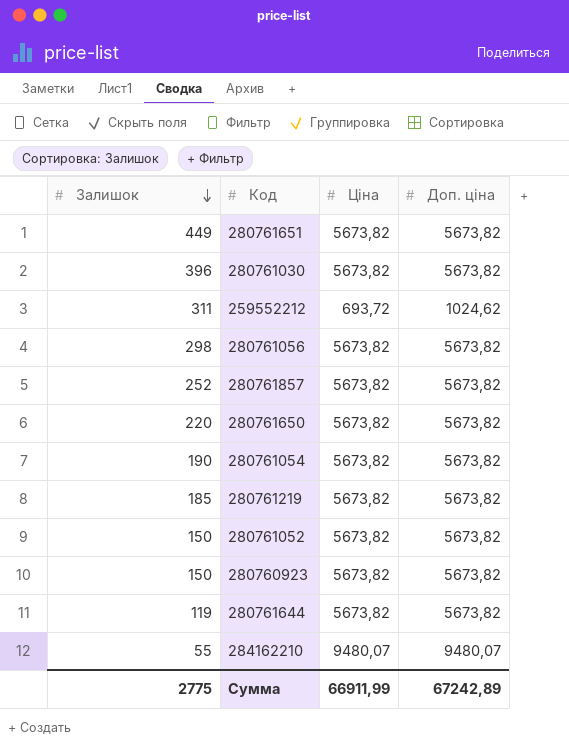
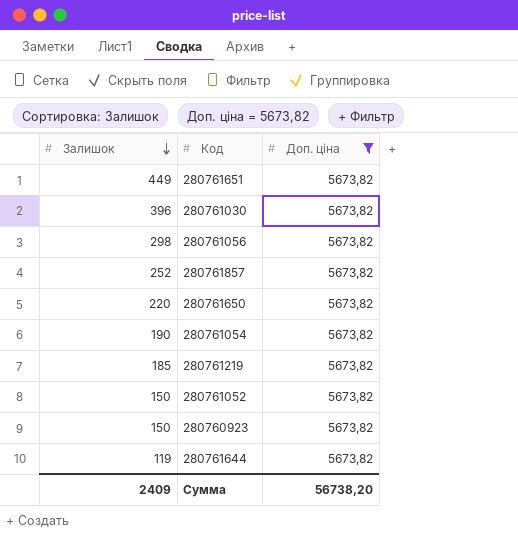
filter: none -> Доп. ціна = 5673,82
column Ціна | position: 3 -> none
Сумма | Залишок: 2775 -> 2409
Сумма | Доп. ціна: 67242,89 -> 56738,20

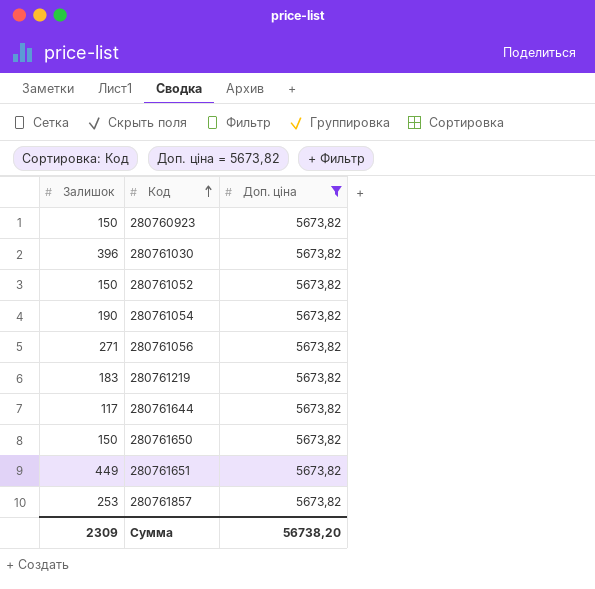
row order: Залишок descending -> Код ascending
280761056 | Залишок: 298 -> 271
280761219 | Залишок: 185 -> 183
280761644 | Залишок: 119 -> 117
280761650 | Залишок: 220 -> 150
280761857 | Залишок: 252 -> 253
Сумма | Залишок: 2409 -> 2309

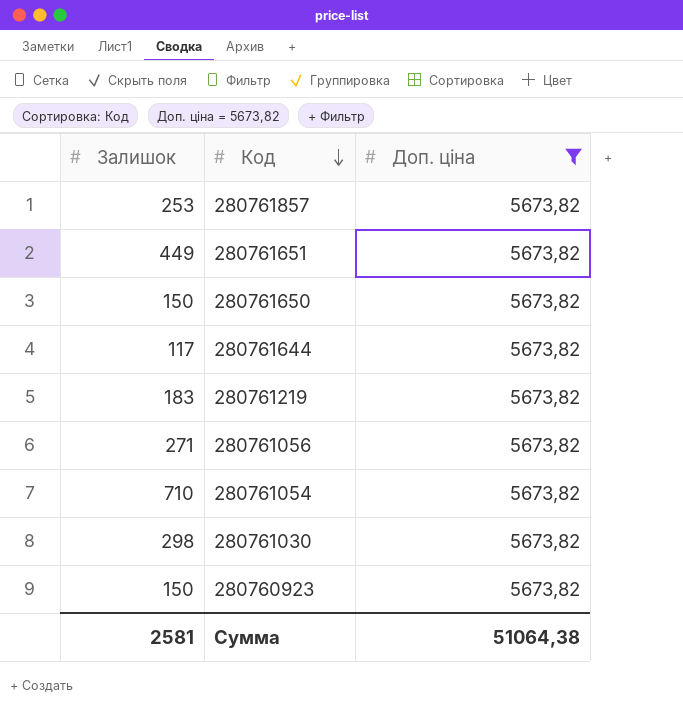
row order: Код ascending -> Код descending
row 280761052: 150 | 5673,82 -> none
280761054 | Залишок: 190 -> 710
280761030 | Залишок: 396 -> 298
Сумма | Залишок: 2309 -> 2581
Сумма | Доп. ціна: 56738,20 -> 51064,38

